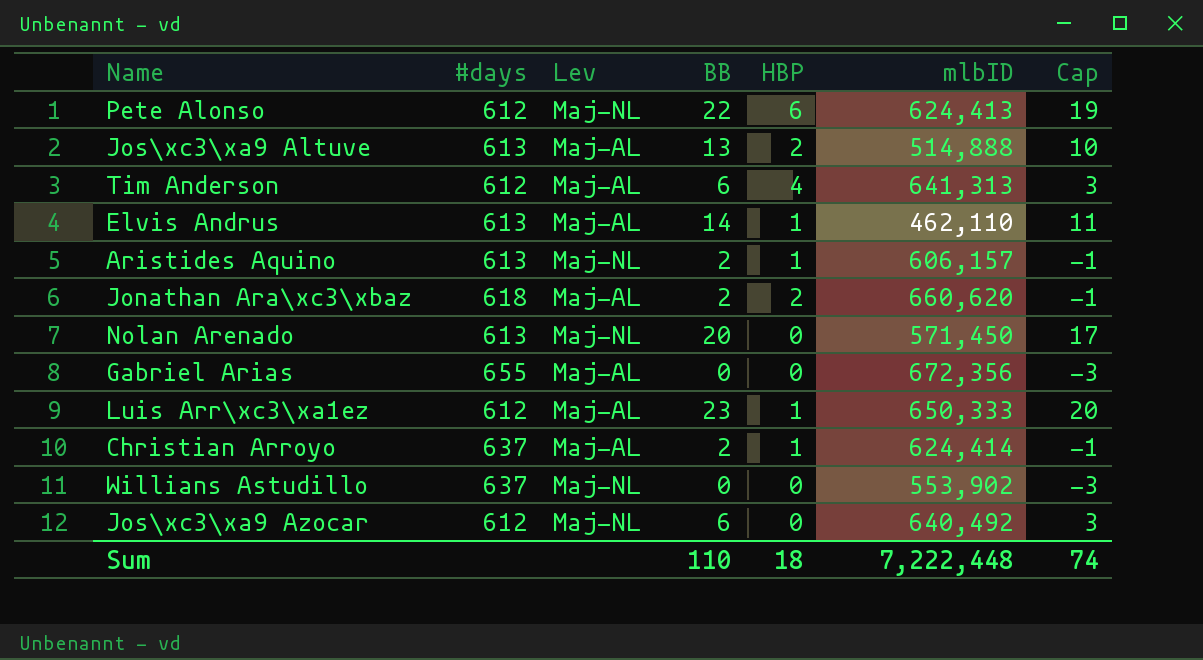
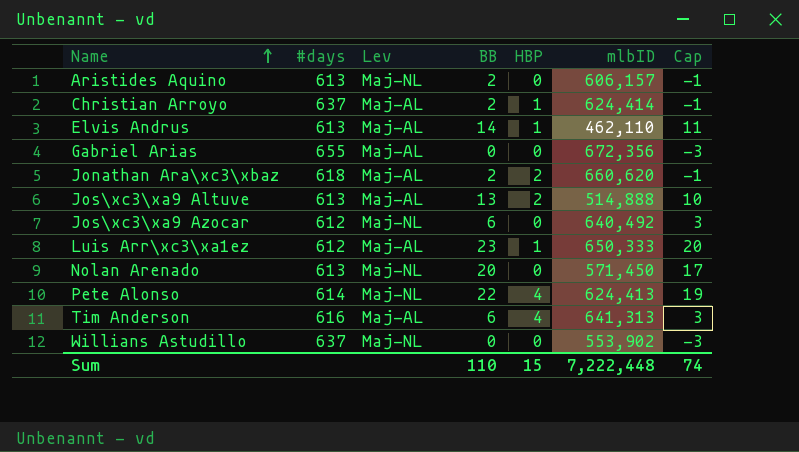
row order: none -> Name ascending
Aristides Aquino | HBP: 1 -> 0
Pete Alonso | #days: 612 -> 614
Pete Alonso | HBP: 6 -> 4
Tim Anderson | #days: 612 -> 616
Sum | HBP: 18 -> 15

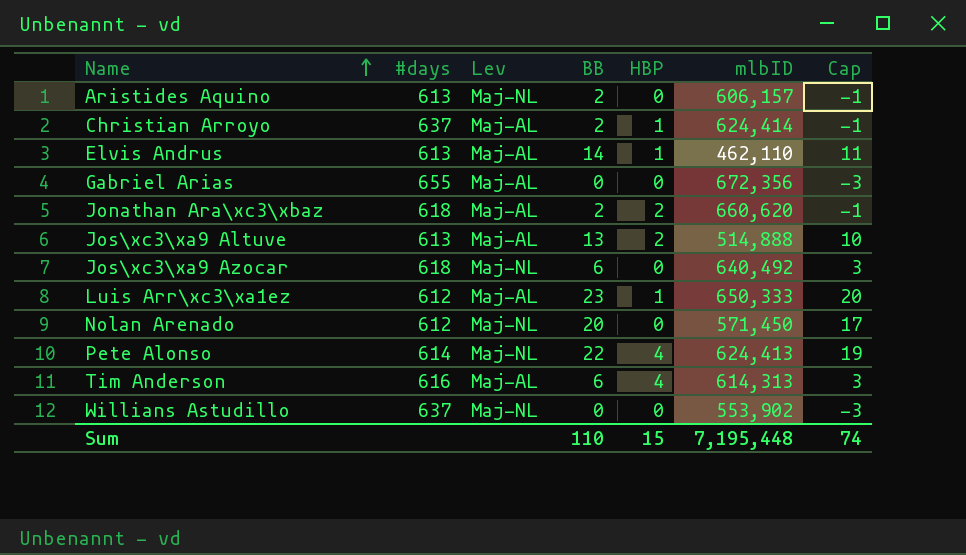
Jos\xc3\xa9 Azocar | #days: 612 -> 618
Nolan Arenado | #days: 613 -> 612
Tim Anderson | mlbID: 641,313 -> 614,313
Sum | mlbID: 7,222,448 -> 7,195,448

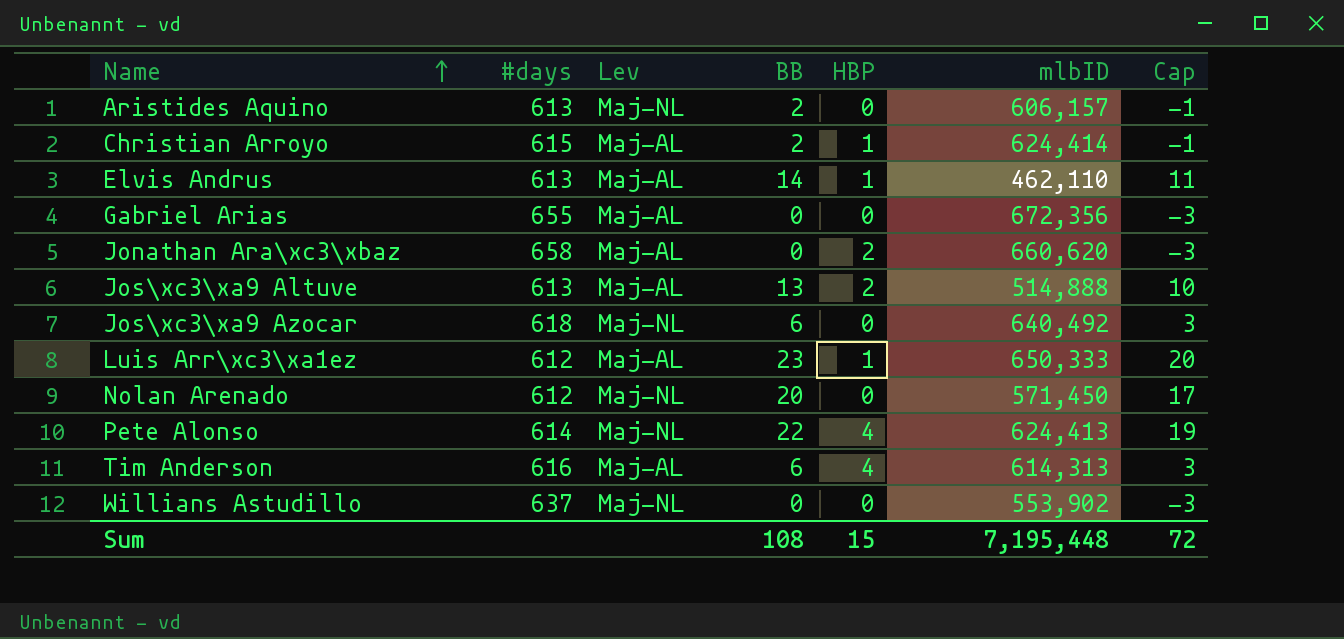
Christian Arroyo | #days: 637 -> 615
Jonathan Ara\xc3\xbaz | #days: 618 -> 658
Jonathan Ara\xc3\xbaz | BB: 2 -> 0
Jonathan Ara\xc3\xbaz | Cap: -1 -> -3
Sum | BB: 110 -> 108
Sum | Cap: 74 -> 72

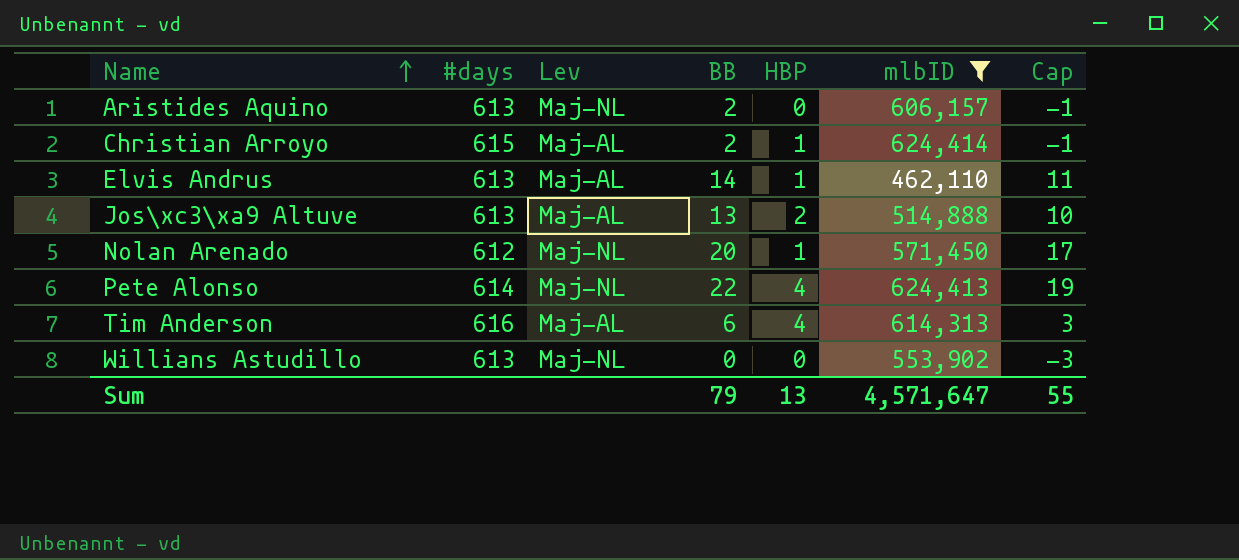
filter: none -> mlbID <= 624,414
Nolan Arenado | HBP: 0 -> 1
Willians Astudillo | #days: 637 -> 613
Sum | BB: 108 -> 79
Sum | HBP: 15 -> 13
Sum | mlbID: 7,195,448 -> 4,571,647
Sum | Cap: 72 -> 55

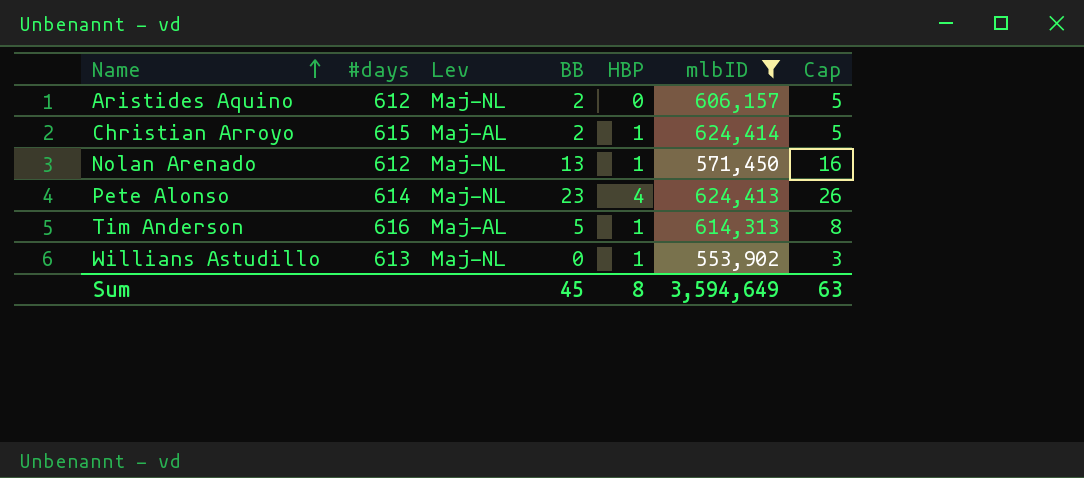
column Cap | formula: [BB] - 3 -> [BB] + 3
row Elvis Andrus: 613 | Maj-AL | 14 | 1 | 462,110 | 11 -> none
row Jos\xc3\xa9 Altuve: 613 | Maj-AL | 13 | 2 | 514,888 | 10 -> none
Aristides Aquino | #days: 613 -> 612
Nolan Arenado | BB: 20 -> 13
Pete Alonso | BB: 22 -> 23
Tim Anderson | BB: 6 -> 5
Tim Anderson | HBP: 4 -> 1
Willians Astudillo | HBP: 0 -> 1
Sum | BB: 79 -> 45
Sum | HBP: 13 -> 8
Sum | mlbID: 4,571,647 -> 3,594,649
Sum | Cap: 55 -> 63

